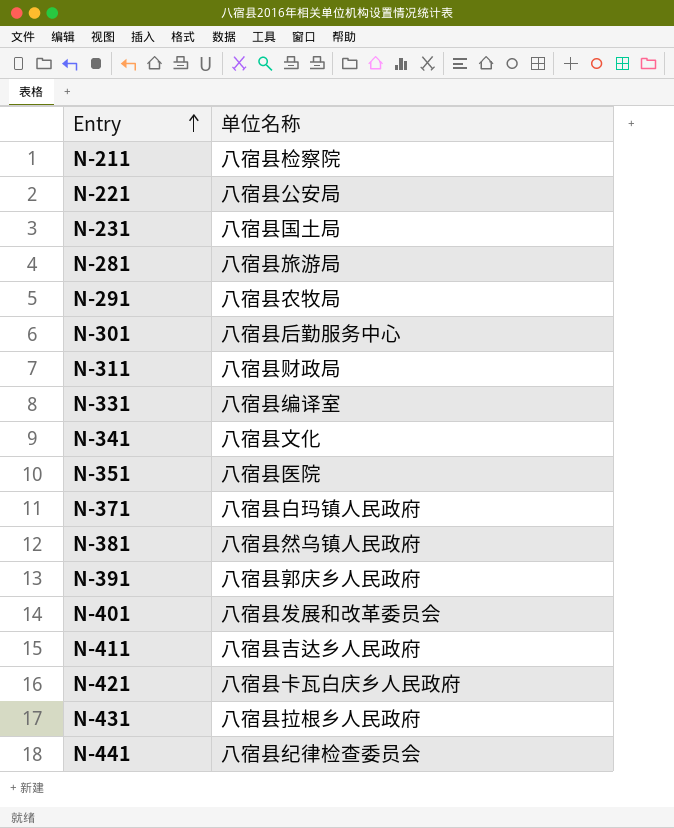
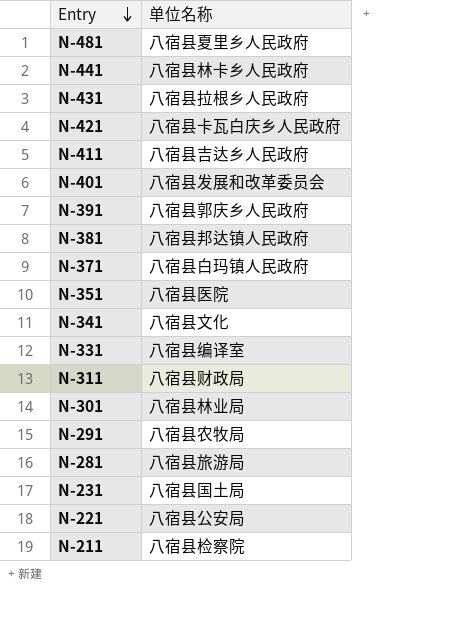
row order: Entry ascending -> Entry descending
row N-481: none -> 八宿县夏里乡人民政府
N-441 | 单位名称: 八宿县纪律检查委员会 -> 八宿县林卡乡人民政府
N-381 | 单位名称: 八宿县然乌镇人民政府 -> 八宿县邦达镇人民政府
N-301 | 单位名称: 八宿县后勤服务中心 -> 八宿县林业局

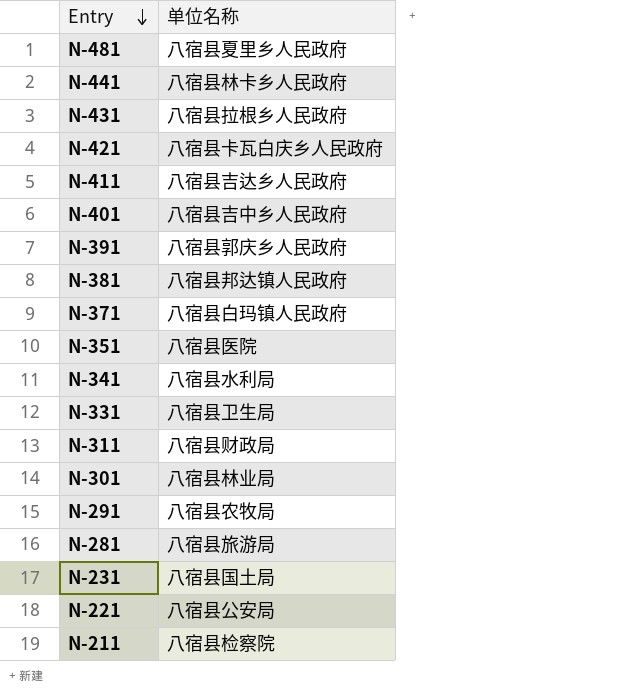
N-401 | 单位名称: 八宿县发展和改革委员会 -> 八宿县吉中乡人民政府
N-341 | 单位名称: 八宿县文化 -> 八宿县水利局
N-331 | 单位名称: 八宿县编译室 -> 八宿县卫生局

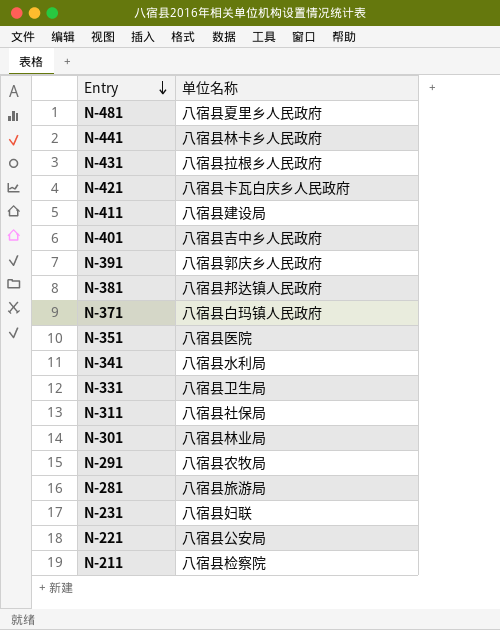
N-411 | 单位名称: 八宿县吉达乡人民政府 -> 八宿县建设局
N-311 | 单位名称: 八宿县财政局 -> 八宿县社保局
N-231 | 单位名称: 八宿县国土局 -> 八宿县妇联

